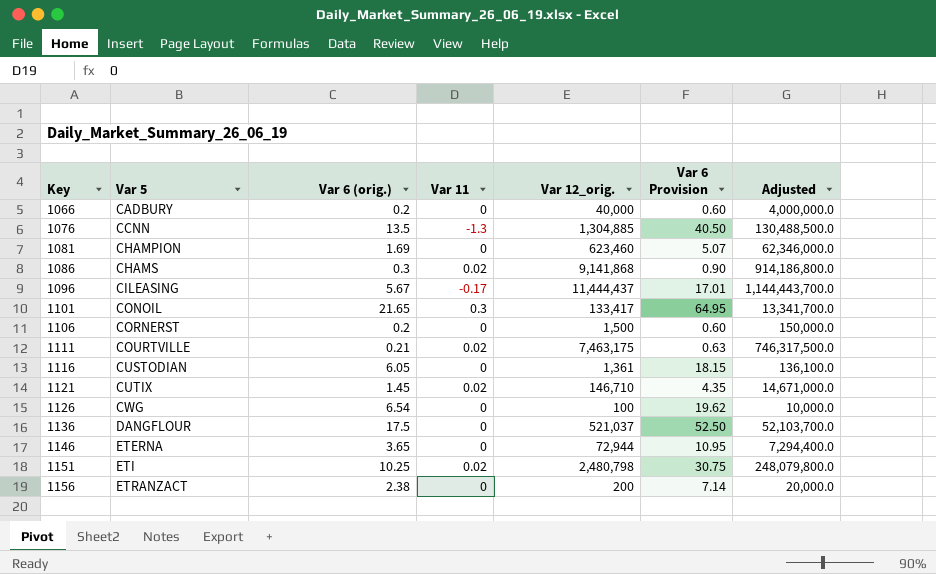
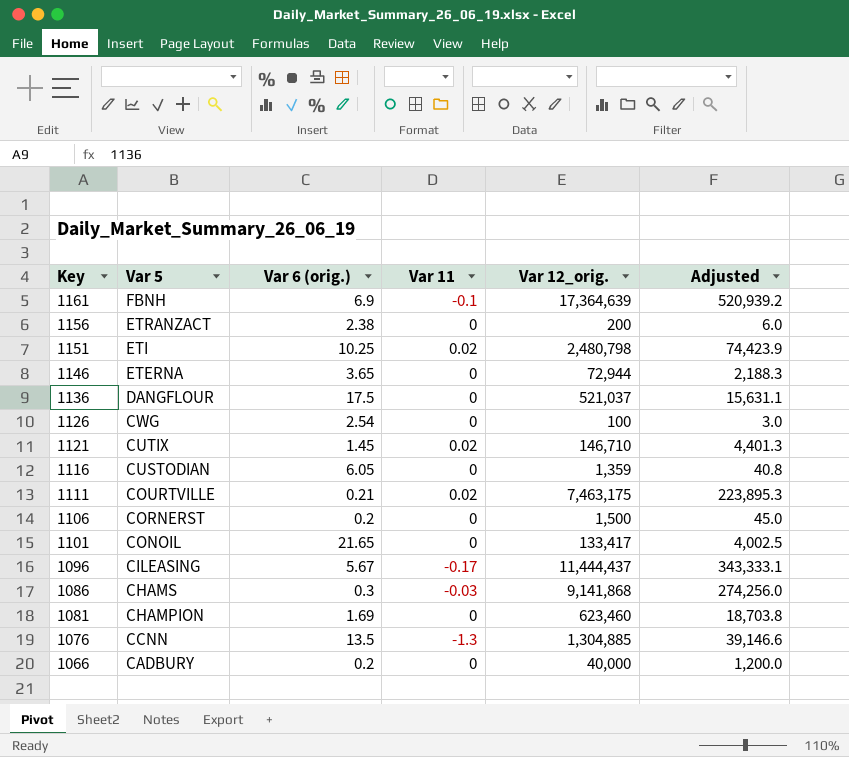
row order: Key ascending -> Key descending
column Var 6 Provision | formula: [Var 6 (orig.)] * 3 -> none
column Adjusted | formula: [Var 12_orig.] * 100 -> [Var 12_orig.] * 0.03
row 1161: none -> FBNH | 6.9 | -0.1 | 17,364,639 | 520,939.2
1126 | Var 6 (orig.): 6.54 -> 2.54
1116 | Var 12_orig.: 1,361 -> 1,359
1101 | Var 11: 0.3 -> 0
1086 | Var 11: 0.02 -> -0.03

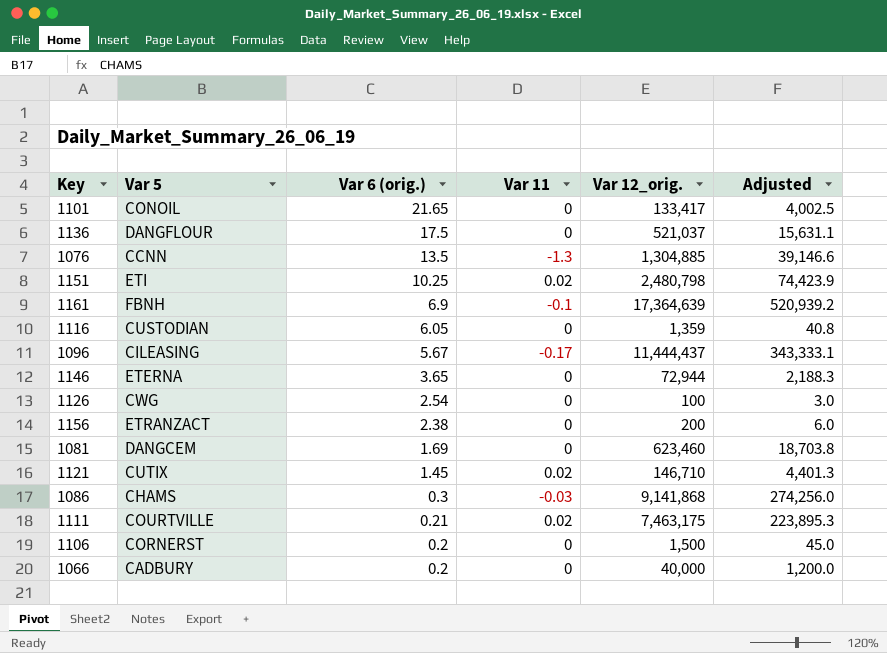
row order: Key descending -> Var 6 (orig.) descending
1081 | Var 5: CHAMPION -> DANGCEM

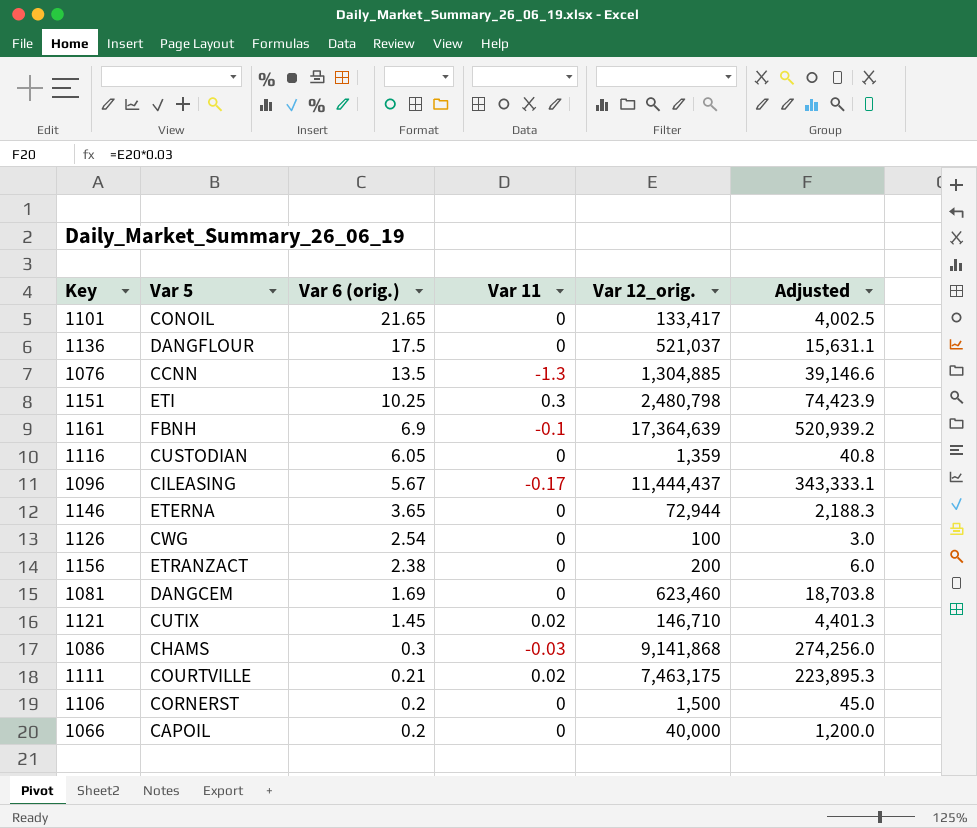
1151 | Var 11: 0.02 -> 0.3
1066 | Var 5: CADBURY -> CAPOIL

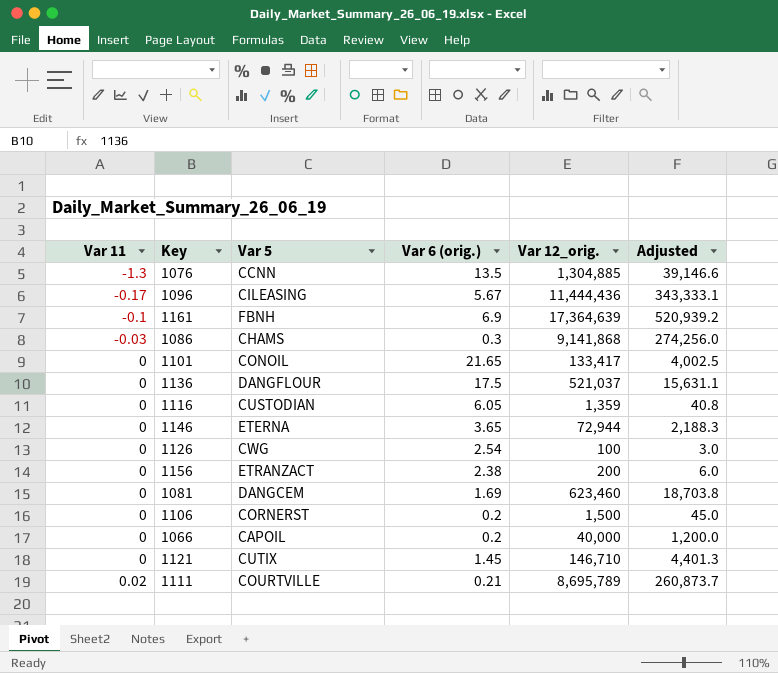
row order: Var 6 (orig.) descending -> Var 11 ascending
column Var 11 | position: 4 -> 1
row 1151: ETI | 10.25 | 0.3 | 2,480,798 | 74,423.9 -> none
1096 | Var 12_orig.: 11,444,437 -> 11,444,436
1121 | Var 11: 0.02 -> 0
1111 | Var 12_orig.: 7,463,175 -> 8,695,789
1111 | Adjusted: 223,895.3 -> 260,873.7

